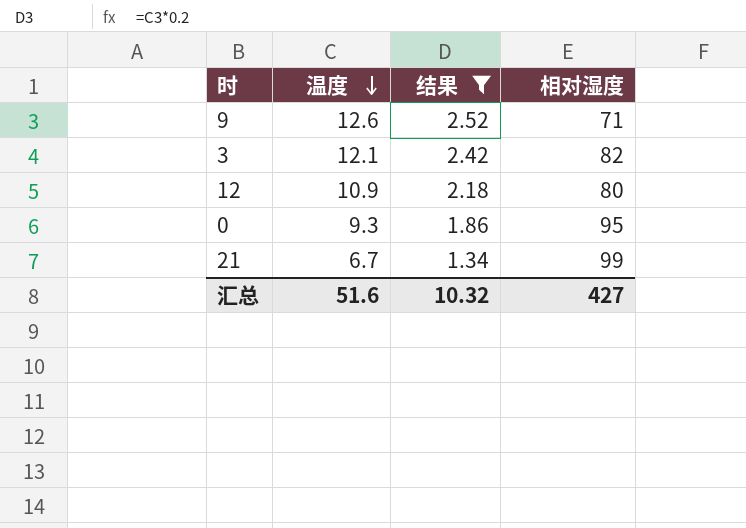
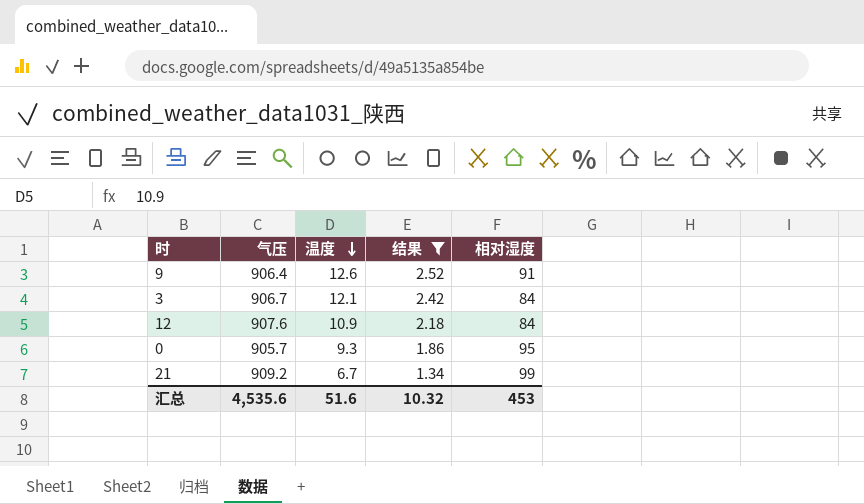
column 气压 | position: none -> 2
9 | 相对湿度: 71 -> 91
3 | 相对湿度: 82 -> 84
12 | 相对湿度: 80 -> 84
汇总 | 相对湿度: 427 -> 453

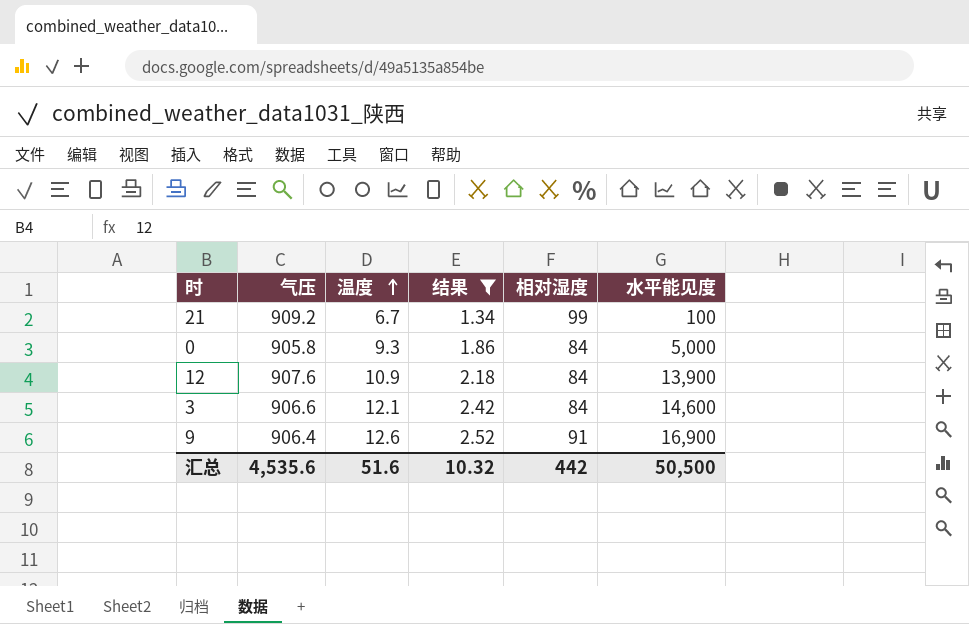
row order: 温度 descending -> 温度 ascending
column 水平能见度 | position: none -> 6
0 | 气压: 905.7 -> 905.8
0 | 相对湿度: 95 -> 84
3 | 气压: 906.7 -> 906.6
汇总 | 相对湿度: 453 -> 442

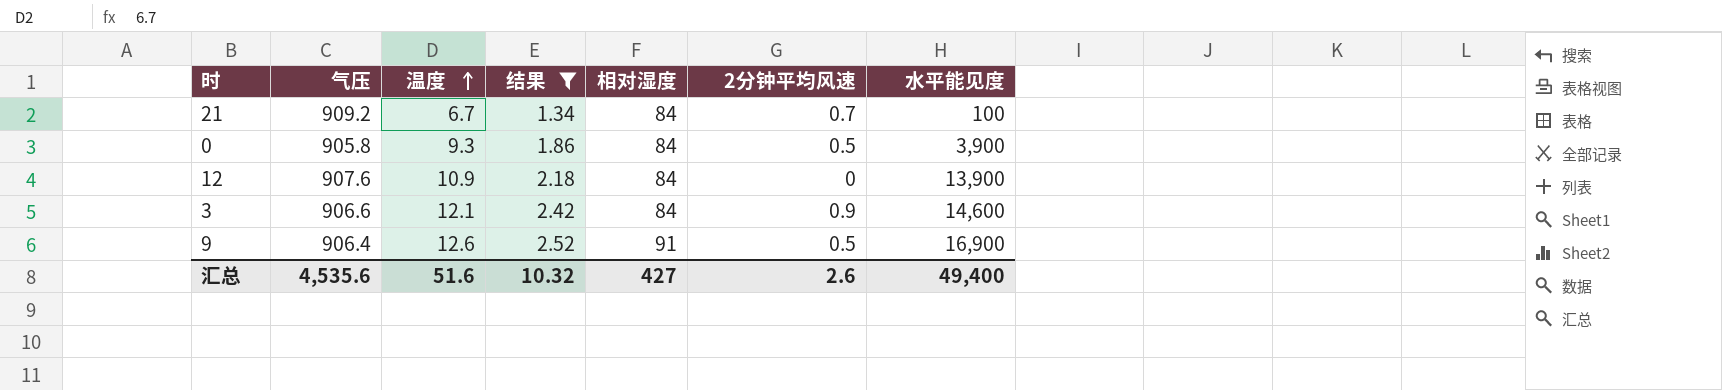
column 2分钟平均风速 | position: none -> 6
21 | 相对湿度: 99 -> 84
0 | 水平能见度: 5,000 -> 3,900
汇总 | 相对湿度: 442 -> 427
汇总 | 水平能见度: 50,500 -> 49,400

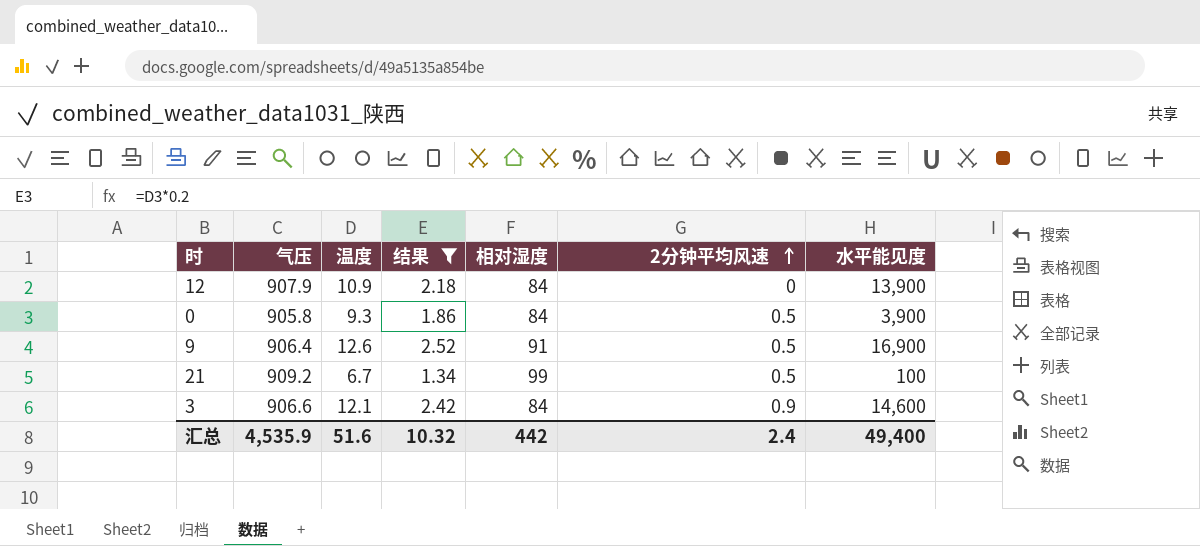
row order: 温度 ascending -> 2分钟平均风速 ascending
12 | 气压: 907.6 -> 907.9
21 | 相对湿度: 84 -> 99
21 | 2分钟平均风速: 0.7 -> 0.5
汇总 | 气压: 4,535.6 -> 4,535.9
汇总 | 相对湿度: 427 -> 442
汇总 | 2分钟平均风速: 2.6 -> 2.4

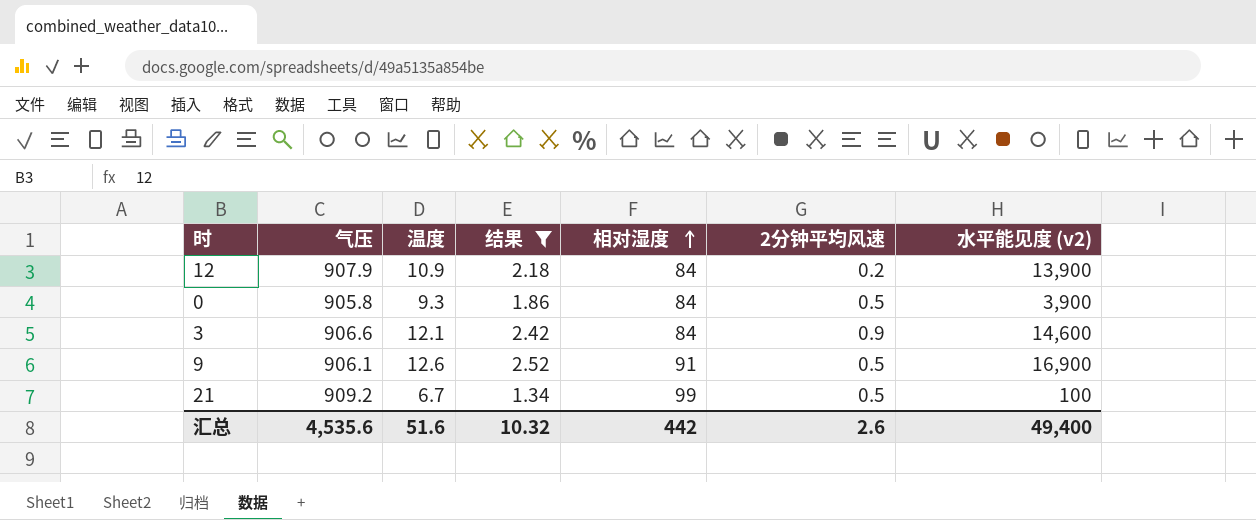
row order: 2分钟平均风速 ascending -> 相对湿度 ascending
column name: 水平能见度 -> 水平能见度 (v2)
12 | 2分钟平均风速: 0 -> 0.2
9 | 气压: 906.4 -> 906.1
汇总 | 气压: 4,535.9 -> 4,535.6
汇总 | 2分钟平均风速: 2.4 -> 2.6

